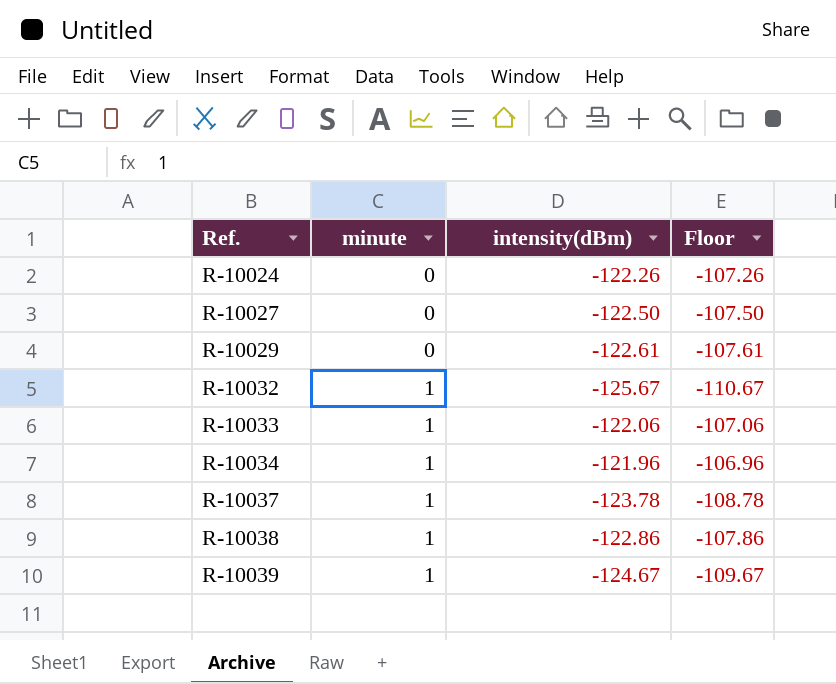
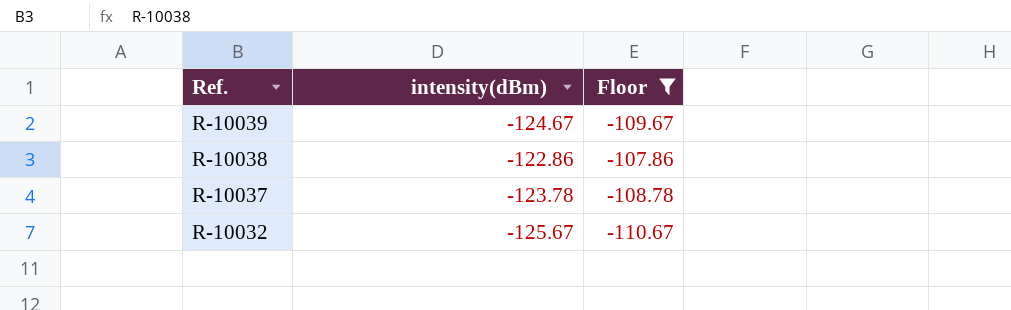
filter: none -> Floor <= -107.86
row order: Ref. ascending -> Ref. descending
column minute | position: 2 -> none

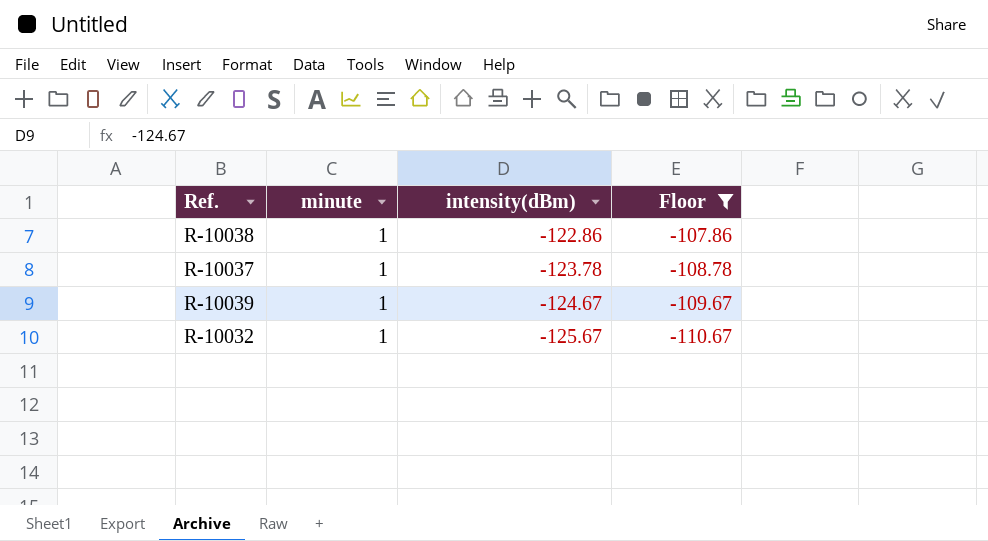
row order: Ref. descending -> intensity(dBm) descending
column minute | position: none -> 2

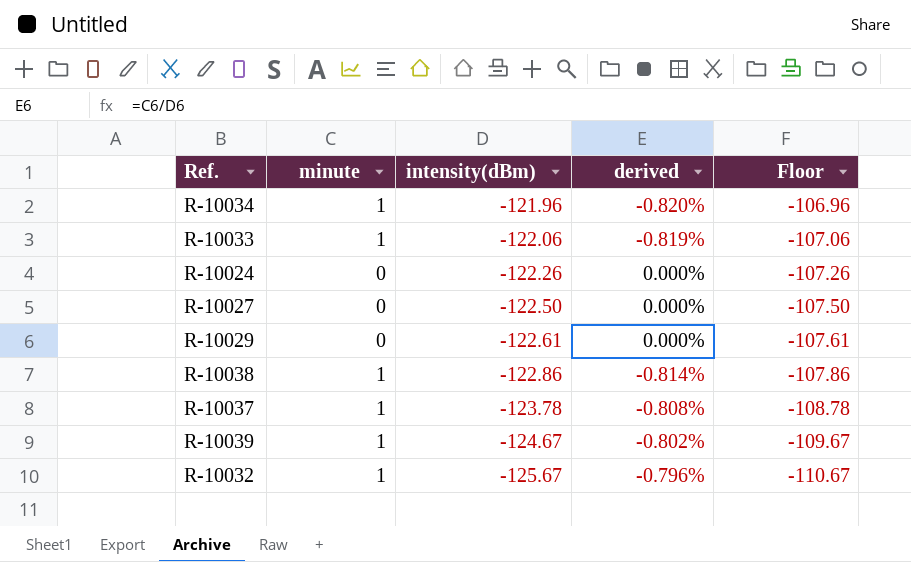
filter: Floor <= -107.86 -> none
column derived | formula: none -> [minute] / [intensity(dBm)]

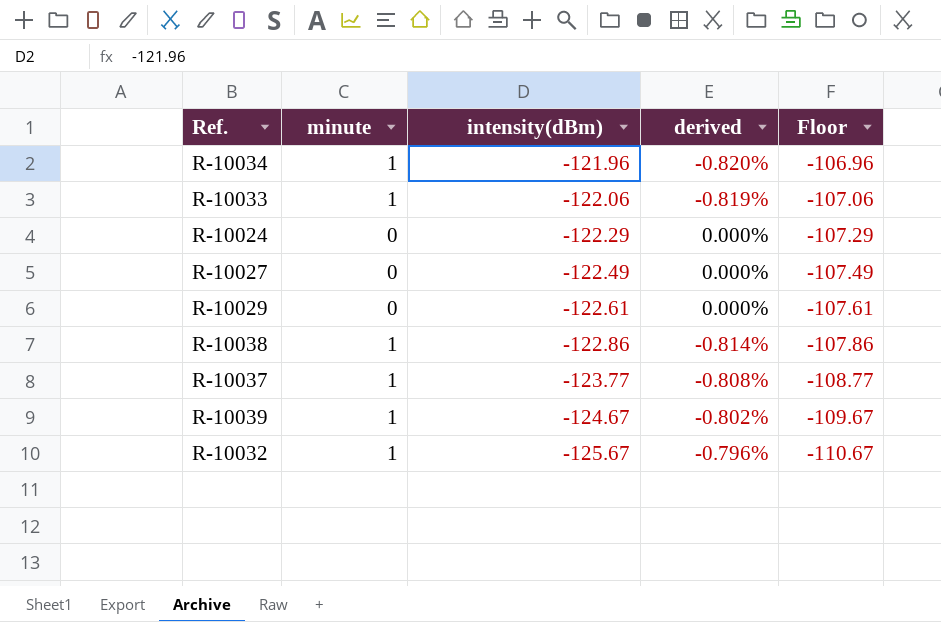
R-10024 | intensity(dBm): -122.26 -> -122.29
R-10024 | Floor: -107.26 -> -107.29
R-10027 | intensity(dBm): -122.50 -> -122.49
R-10027 | Floor: -107.50 -> -107.49
R-10037 | intensity(dBm): -123.78 -> -123.77
R-10037 | Floor: -108.78 -> -108.77

